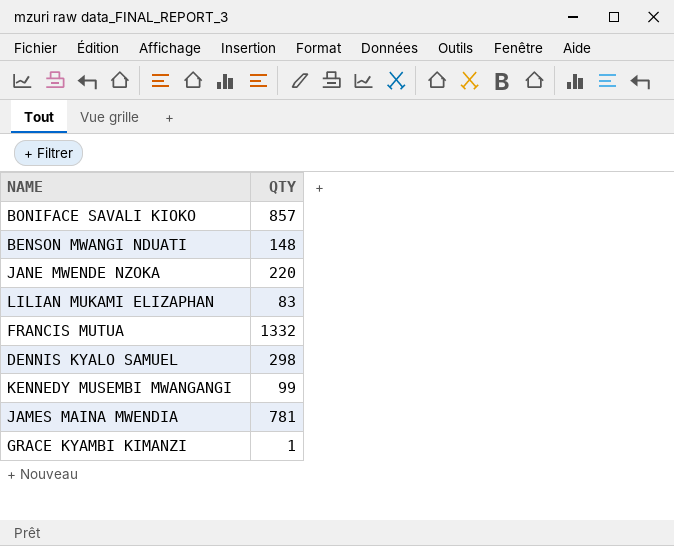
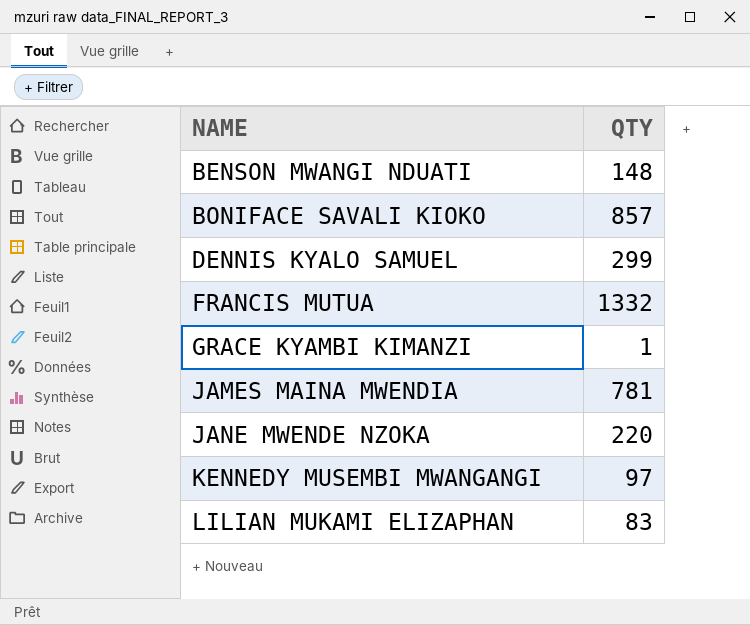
row order: none -> NAME ascending
DENNIS KYALO SAMUEL | QTY: 298 -> 299
KENNEDY MUSEMBI MWANGANGI | QTY: 99 -> 97

